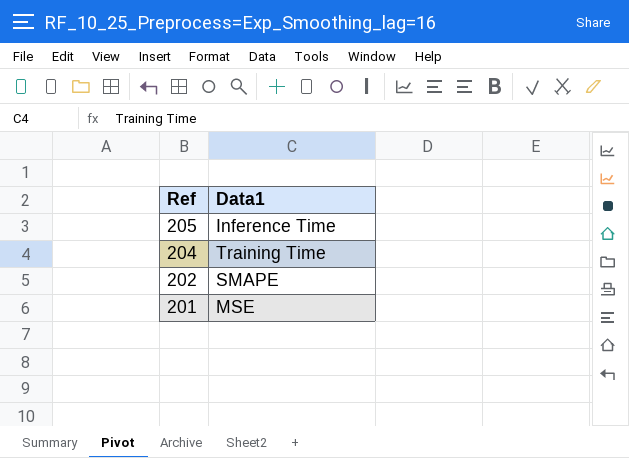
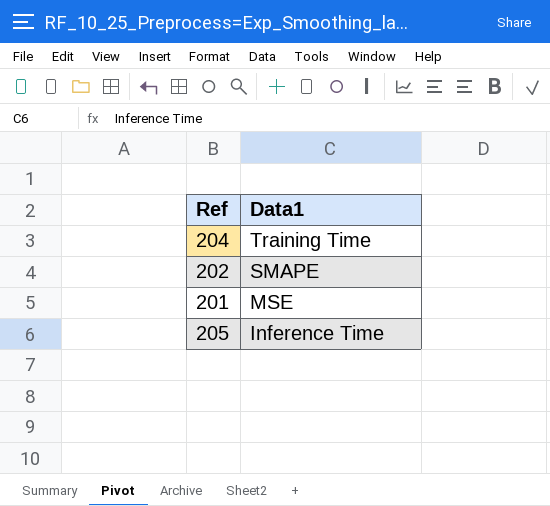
row order: Ref descending -> Data1 descending

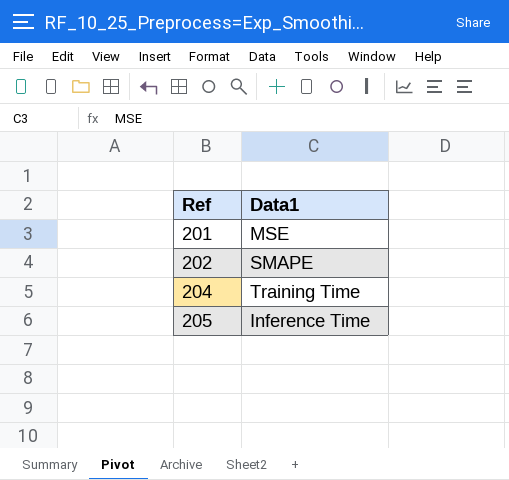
row order: Data1 descending -> Ref ascending

